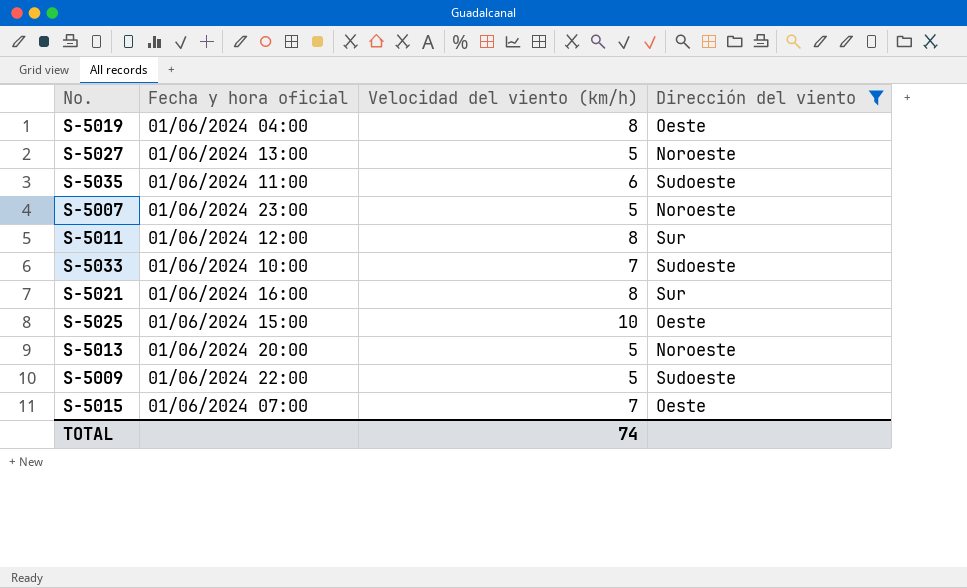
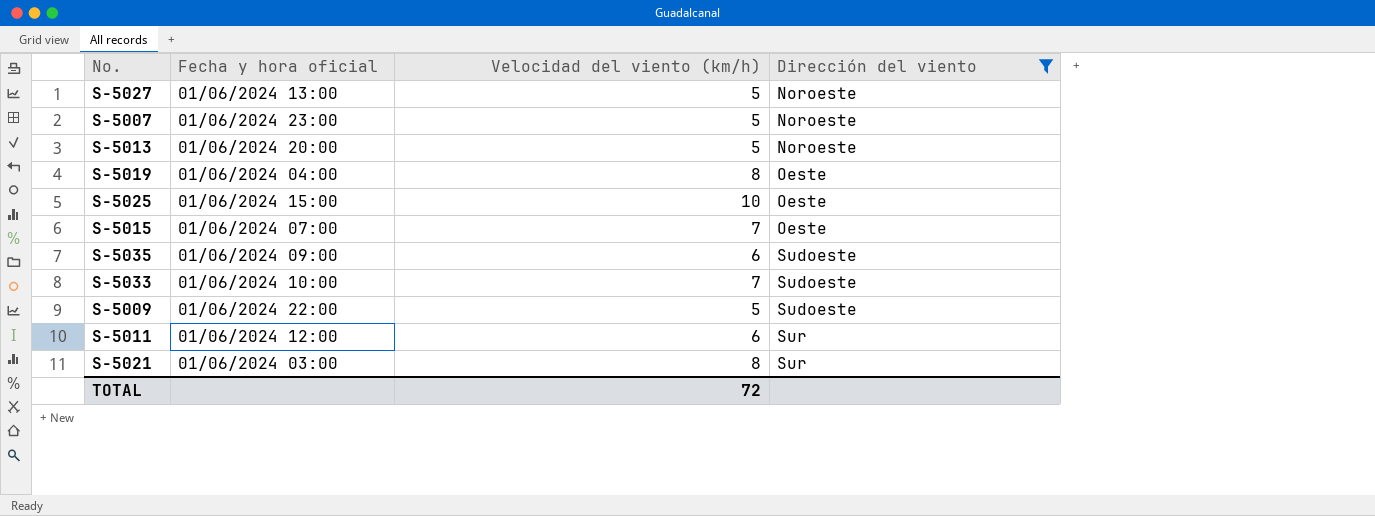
row order: none -> Dirección del viento ascending
S-5035 | Fecha y hora oficial: 01/06/2024 11:00 -> 01/06/2024 09:00
S-5011 | Velocidad del viento (km/h): 8 -> 6
S-5021 | Fecha y hora oficial: 01/06/2024 16:00 -> 01/06/2024 03:00
TOTAL | Velocidad del viento (km/h): 74 -> 72

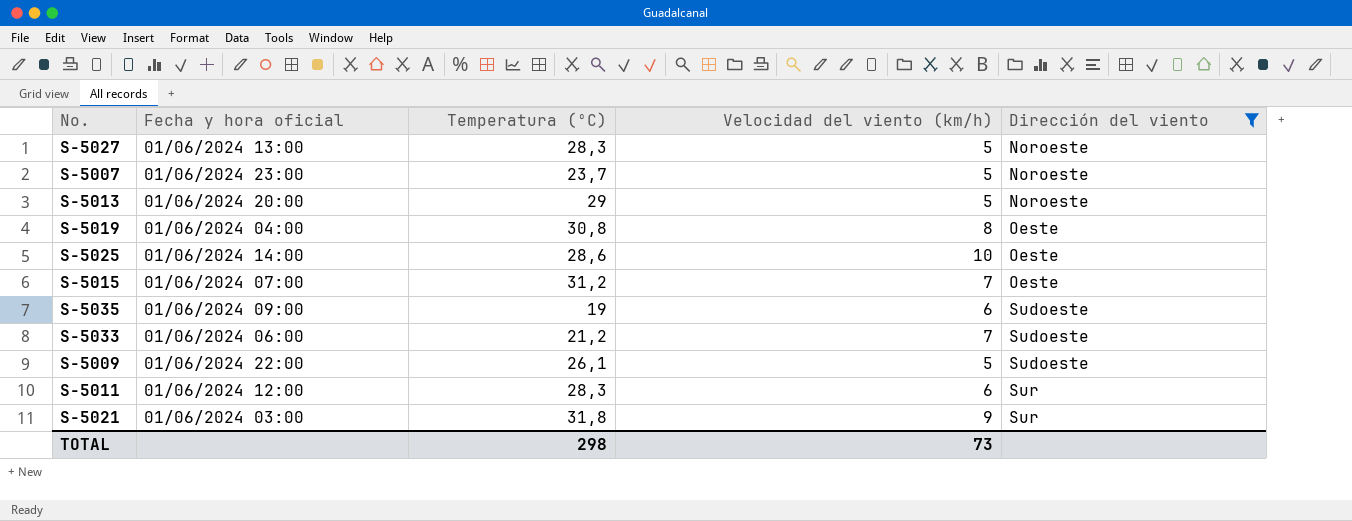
column Temperatura (ºC) | position: none -> 3
S-5025 | Fecha y hora oficial: 01/06/2024 15:00 -> 01/06/2024 14:00
S-5033 | Fecha y hora oficial: 01/06/2024 10:00 -> 01/06/2024 06:00
S-5021 | Velocidad del viento (km/h): 8 -> 9
TOTAL | Velocidad del viento (km/h): 72 -> 73

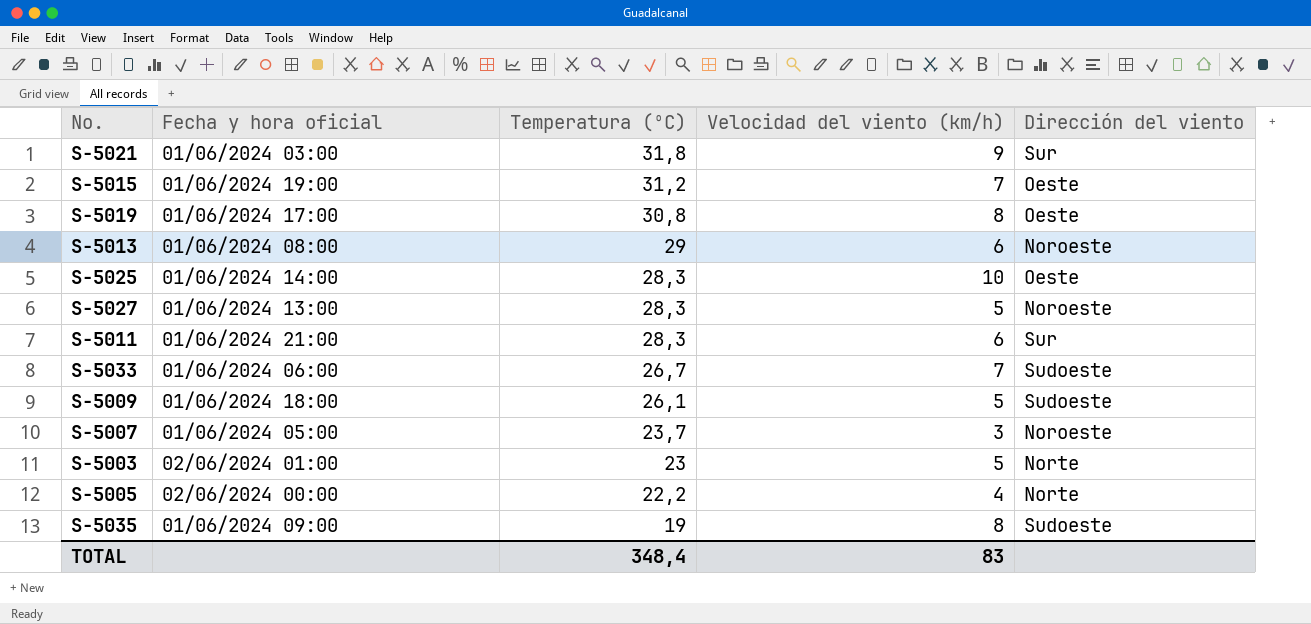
filter: Dirección del viento != Norte -> none
row order: Dirección del viento ascending -> Temperatura (ºC) descending
S-5015 | Fecha y hora oficial: 01/06/2024 07:00 -> 01/06/2024 19:00
S-5019 | Fecha y hora oficial: 01/06/2024 04:00 -> 01/06/2024 17:00
S-5013 | Fecha y hora oficial: 01/06/2024 20:00 -> 01/06/2024 08:00
S-5013 | Velocidad del viento (km/h): 5 -> 6
S-5025 | Temperatura (ºC): 28,6 -> 28,3
S-5011 | Fecha y hora oficial: 01/06/2024 12:00 -> 01/06/2024 21:00
S-5033 | Temperatura (ºC): 21,2 -> 26,7
S-5009 | Fecha y hora oficial: 01/06/2024 22:00 -> 01/06/2024 18:00
S-5007 | Fecha y hora oficial: 01/06/2024 23:00 -> 01/06/2024 05:00
S-5007 | Velocidad del viento (km/h): 5 -> 3
S-5035 | Velocidad del viento (km/h): 6 -> 8
TOTAL | Temperatura (ºC): 298 -> 348,4
TOTAL | Velocidad del viento (km/h): 73 -> 83

